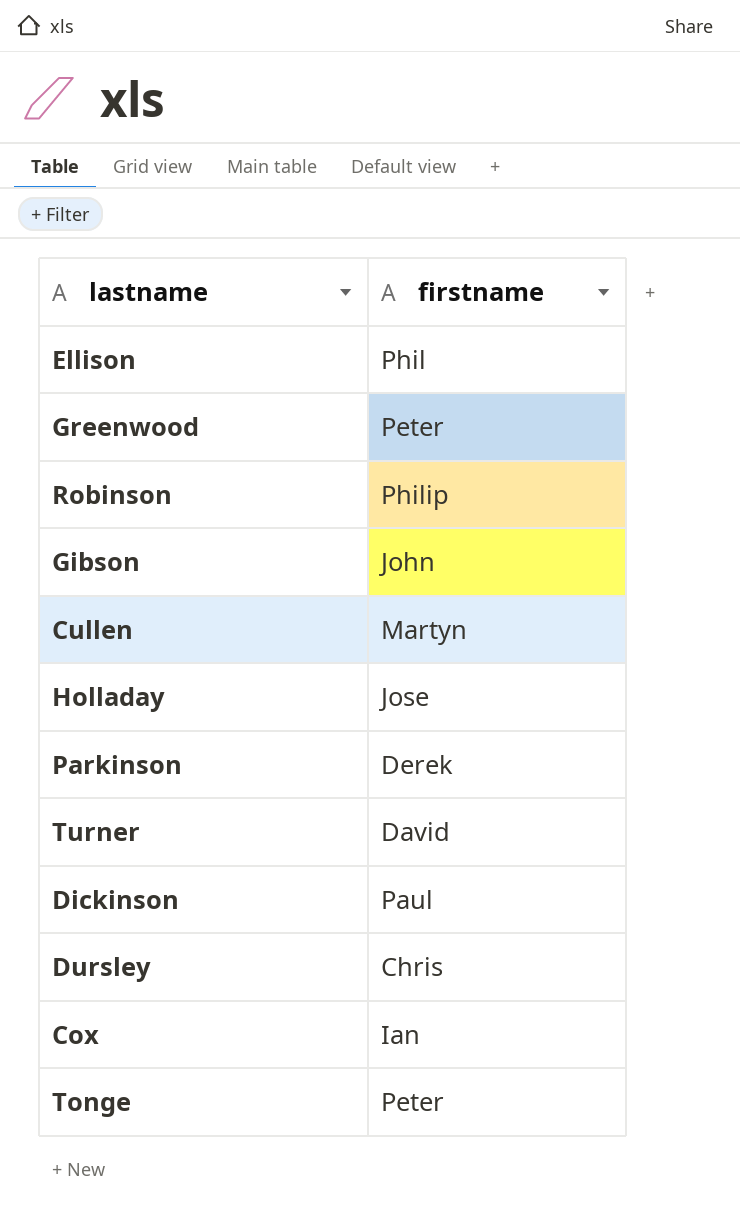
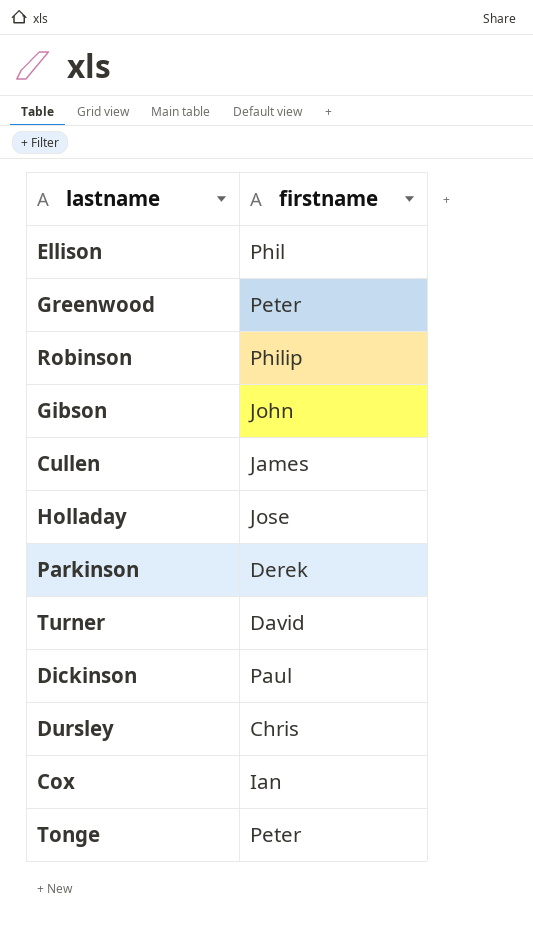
Cullen | firstname: Martyn -> James

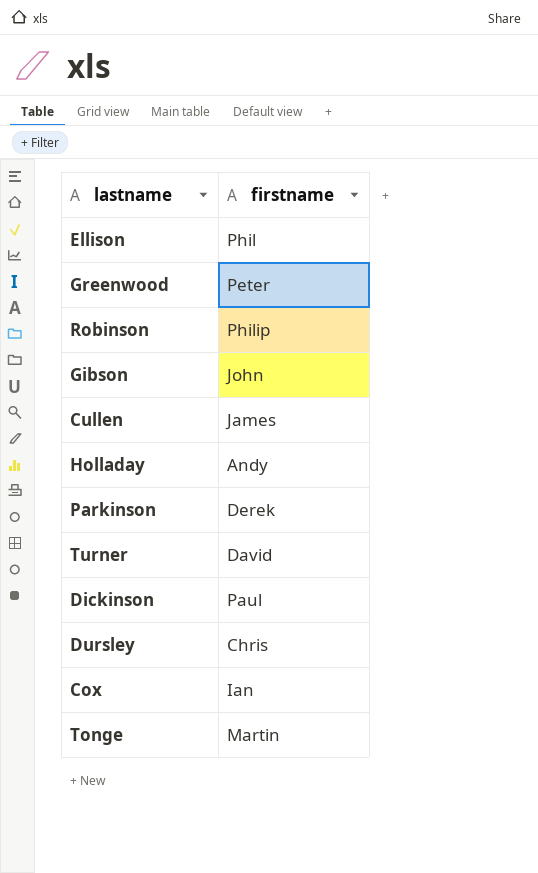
Holladay | firstname: Jose -> Andy
Tonge | firstname: Peter -> Martin

